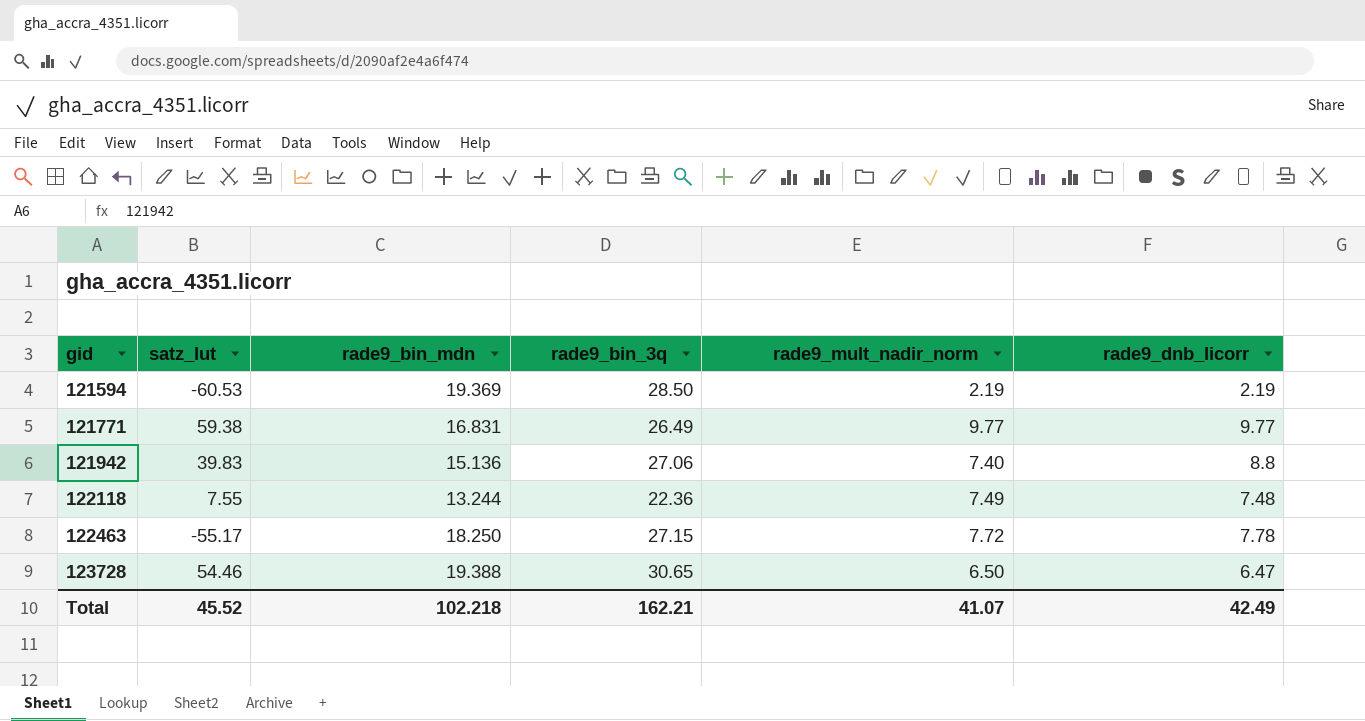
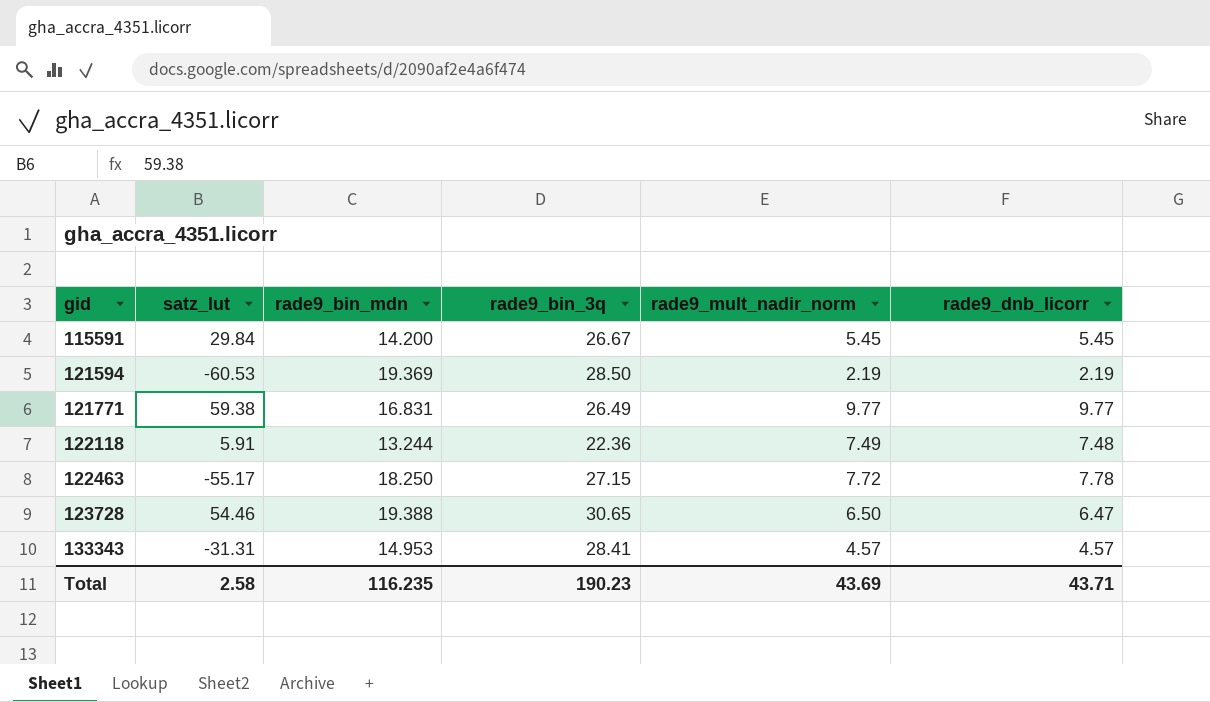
row 121942: 39.83 | 15.136 | 27.06 | 7.40 | 8.8 -> none
row 115591: none -> 29.84 | 14.200 | 26.67 | 5.45 | 5.45
122118 | satz_lut: 7.55 -> 5.91
row 133343: none -> -31.31 | 14.953 | 28.41 | 4.57 | 4.57
Total | satz_lut: 45.52 -> 2.58
Total | rade9_bin_mdn: 102.218 -> 116.235
Total | rade9_bin_3q: 162.21 -> 190.23
Total | rade9_mult_nadir_norm: 41.07 -> 43.69
Total | rade9_dnb_licorr: 42.49 -> 43.71

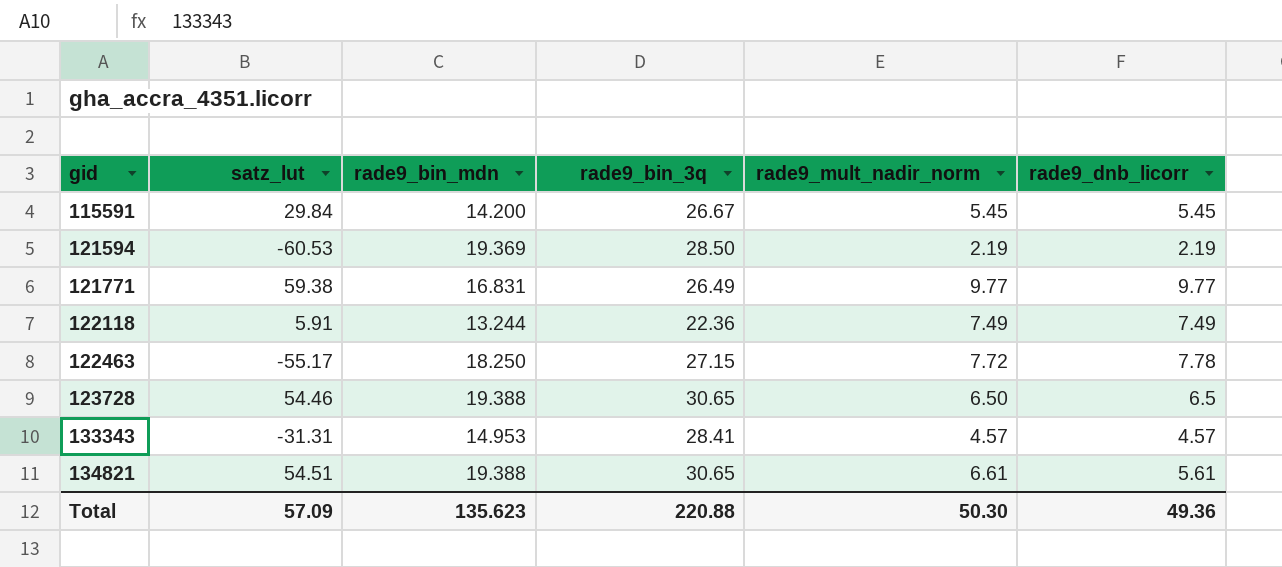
122118 | rade9_dnb_licorr: 7.48 -> 7.49
123728 | rade9_dnb_licorr: 6.47 -> 6.5
row 134821: none -> 54.51 | 19.388 | 30.65 | 6.61 | 5.61
Total | satz_lut: 2.58 -> 57.09
Total | rade9_bin_mdn: 116.235 -> 135.623
Total | rade9_bin_3q: 190.23 -> 220.88
Total | rade9_mult_nadir_norm: 43.69 -> 50.30
Total | rade9_dnb_licorr: 43.71 -> 49.36

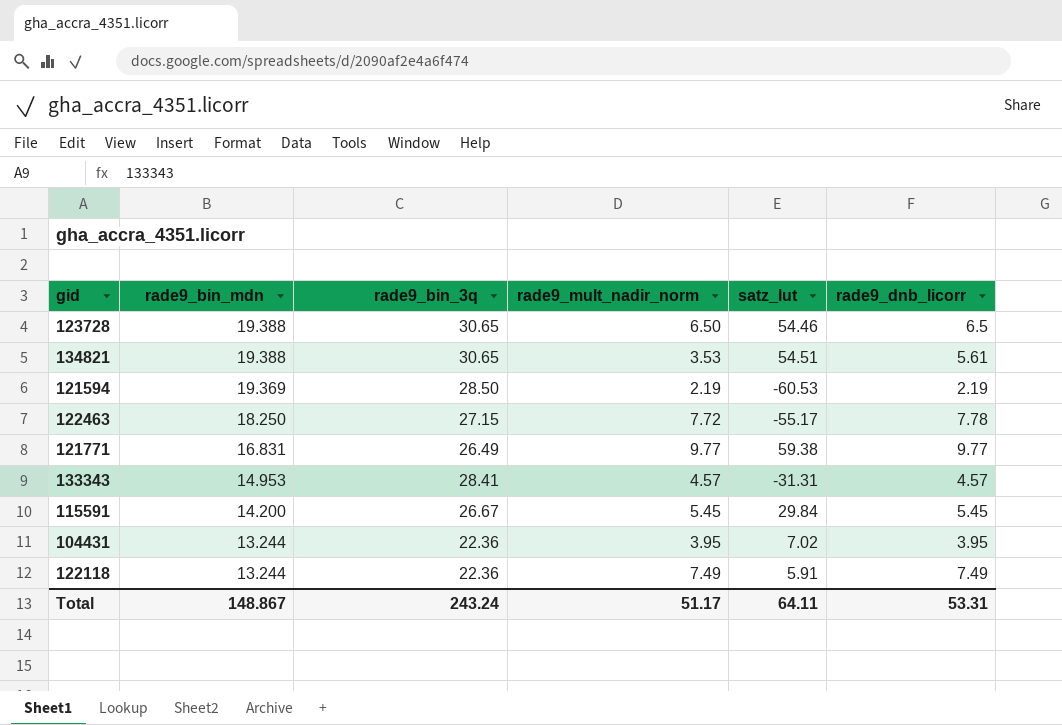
row order: gid ascending -> rade9_bin_mdn descending
column satz_lut | position: 2 -> 5
134821 | rade9_mult_nadir_norm: 6.61 -> 3.53
row 104431: none -> 13.244 | 22.36 | 3.95 | 7.02 | 3.95
Total | rade9_bin_mdn: 135.623 -> 148.867
Total | rade9_bin_3q: 220.88 -> 243.24
Total | rade9_mult_nadir_norm: 50.30 -> 51.17
Total | satz_lut: 57.09 -> 64.11
Total | rade9_dnb_licorr: 49.36 -> 53.31

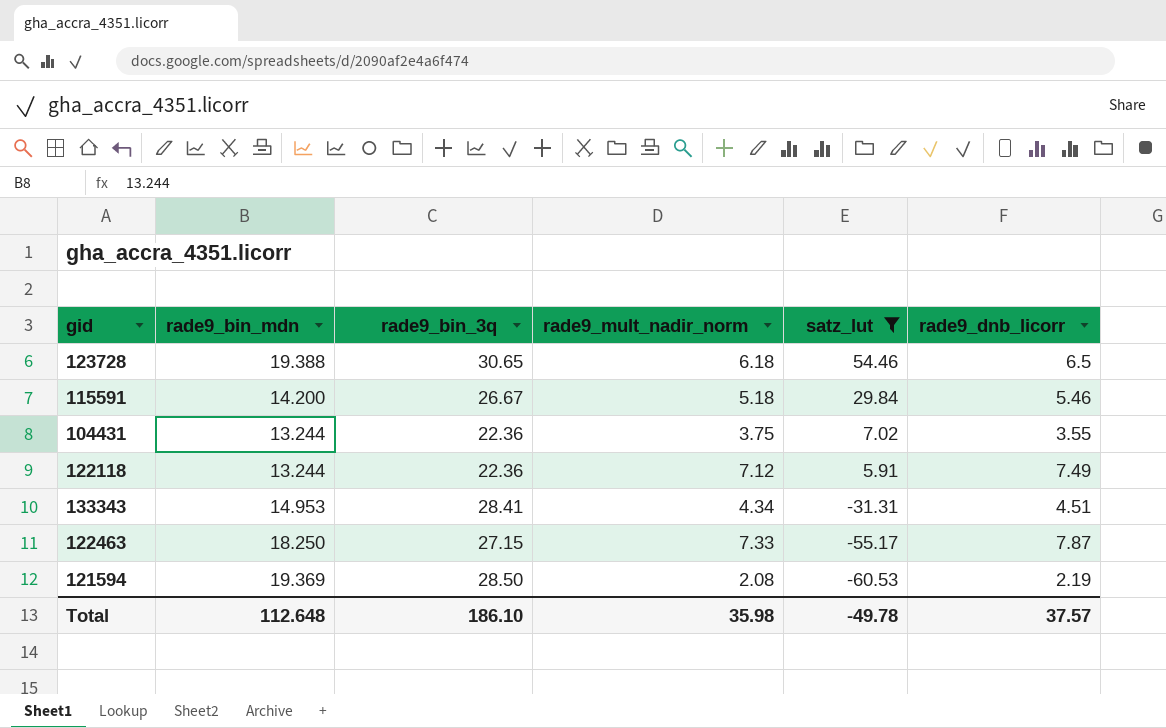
filter: none -> satz_lut <= 54.46
row order: rade9_bin_mdn descending -> satz_lut descending
123728 | rade9_mult_nadir_norm: 6.50 -> 6.18
115591 | rade9_mult_nadir_norm: 5.45 -> 5.18
115591 | rade9_dnb_licorr: 5.45 -> 5.46
104431 | rade9_mult_nadir_norm: 3.95 -> 3.75
104431 | rade9_dnb_licorr: 3.95 -> 3.55
122118 | rade9_mult_nadir_norm: 7.49 -> 7.12
133343 | rade9_mult_nadir_norm: 4.57 -> 4.34
133343 | rade9_dnb_licorr: 4.57 -> 4.51
122463 | rade9_mult_nadir_norm: 7.72 -> 7.33
122463 | rade9_dnb_licorr: 7.78 -> 7.87
121594 | rade9_mult_nadir_norm: 2.19 -> 2.08
Total | rade9_bin_mdn: 148.867 -> 112.648
Total | rade9_bin_3q: 243.24 -> 186.10
Total | rade9_mult_nadir_norm: 51.17 -> 35.98
Total | satz_lut: 64.11 -> -49.78
Total | rade9_dnb_licorr: 53.31 -> 37.57

